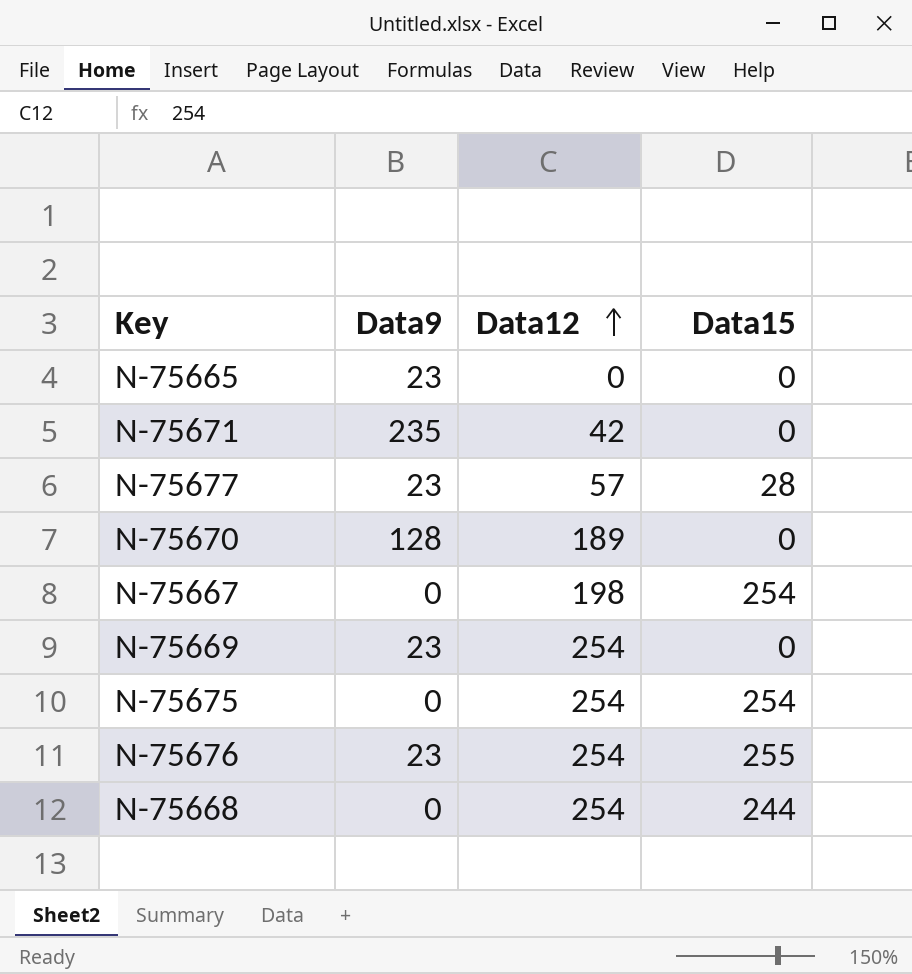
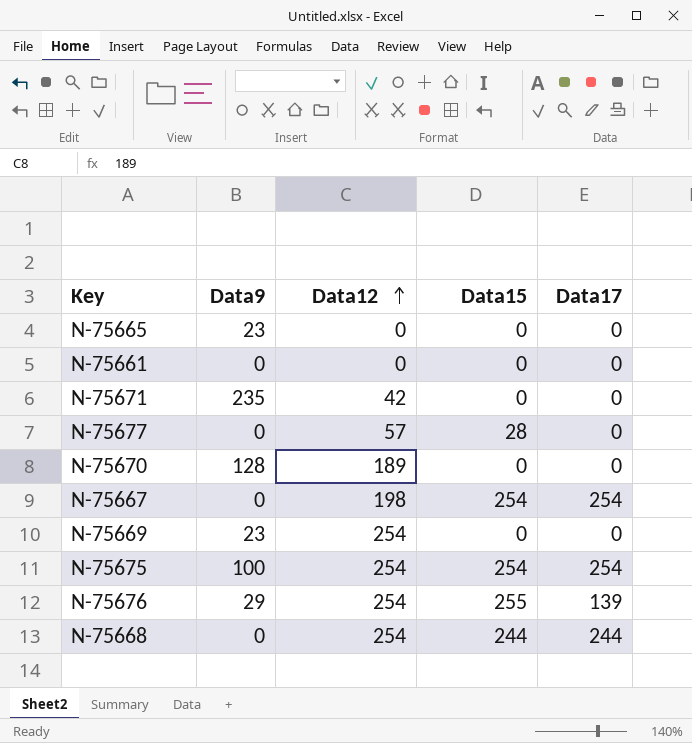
column Data17 | position: none -> 5
row N-75661: none -> 0 | 0 | 0 | 0
N-75677 | Data9: 23 -> 0
N-75675 | Data9: 0 -> 100
N-75676 | Data9: 23 -> 29

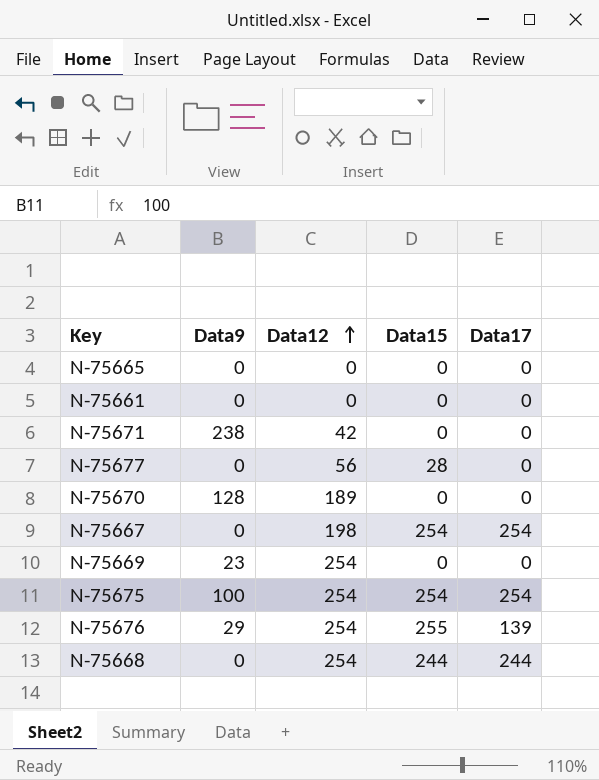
N-75665 | Data9: 23 -> 0
N-75671 | Data9: 235 -> 238
N-75677 | Data12: 57 -> 56

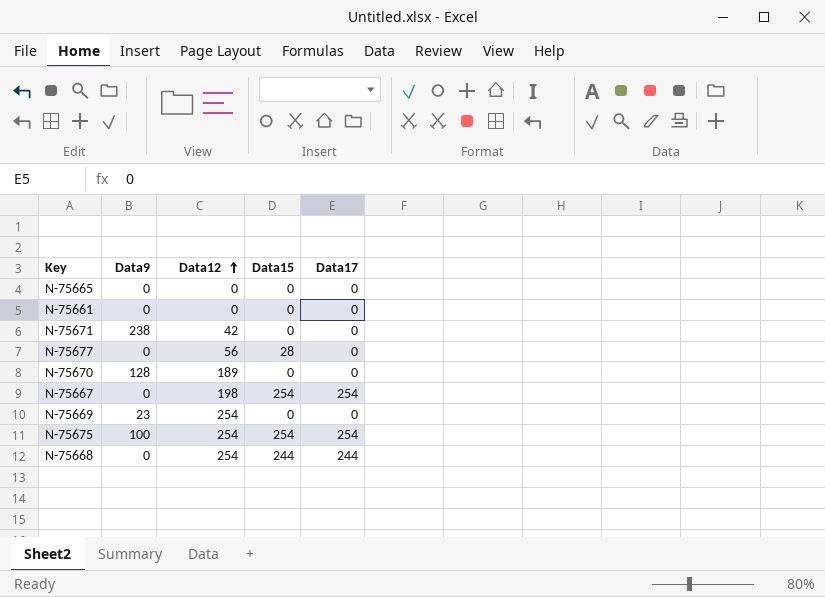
row N-75676: 29 | 254 | 255 | 139 -> none

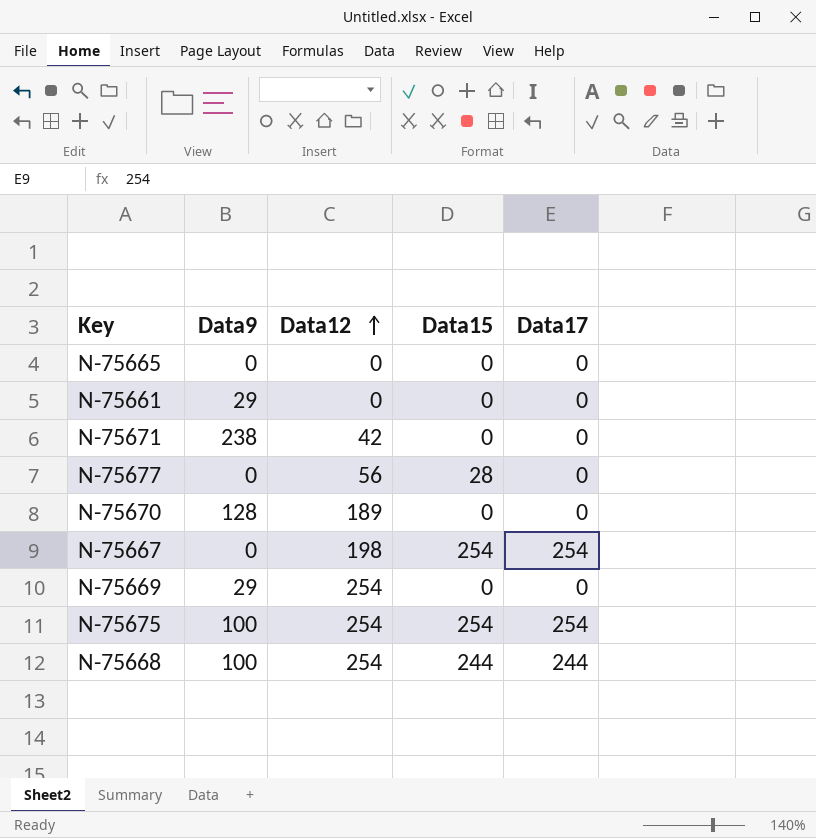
N-75661 | Data9: 0 -> 29
N-75669 | Data9: 23 -> 29
N-75668 | Data9: 0 -> 100

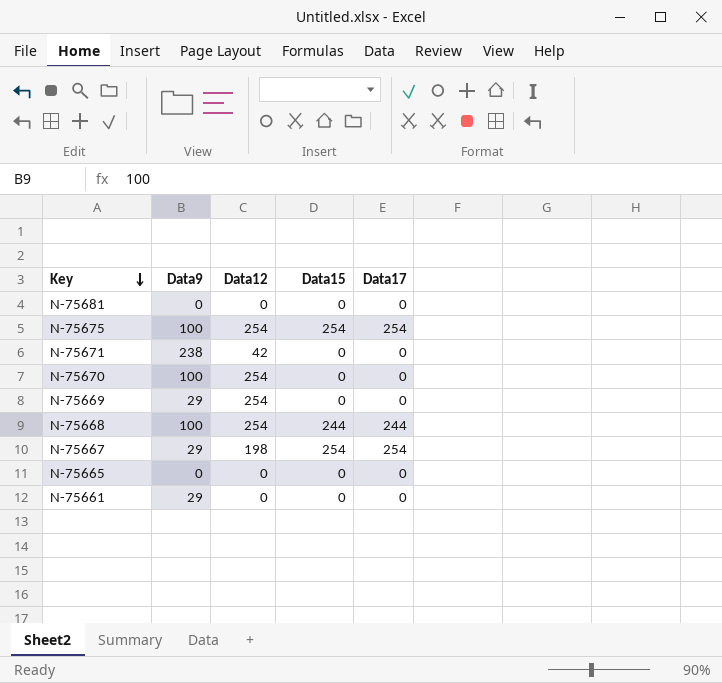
row order: Data12 ascending -> Key descending
row N-75677: 0 | 56 | 28 | 0 -> none
row N-75681: none -> 0 | 0 | 0 | 0
N-75670 | Data9: 128 -> 100
N-75670 | Data12: 189 -> 254
N-75667 | Data9: 0 -> 29

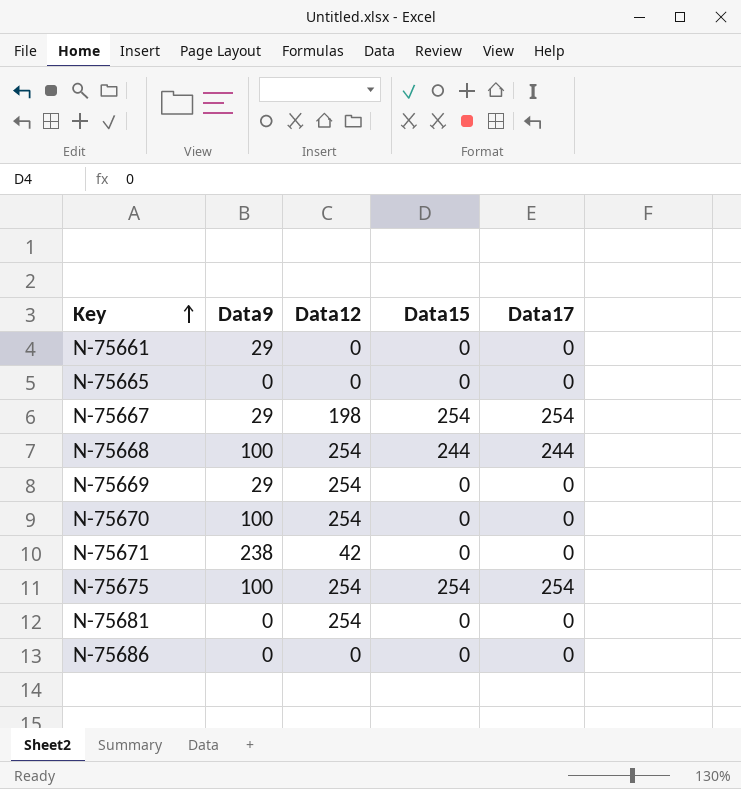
row order: Key descending -> Key ascending
N-75681 | Data12: 0 -> 254
row N-75686: none -> 0 | 0 | 0 | 0

